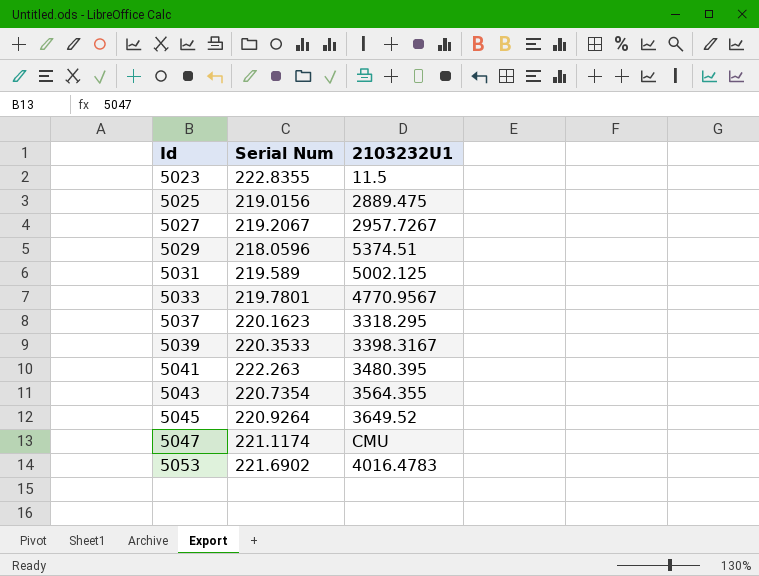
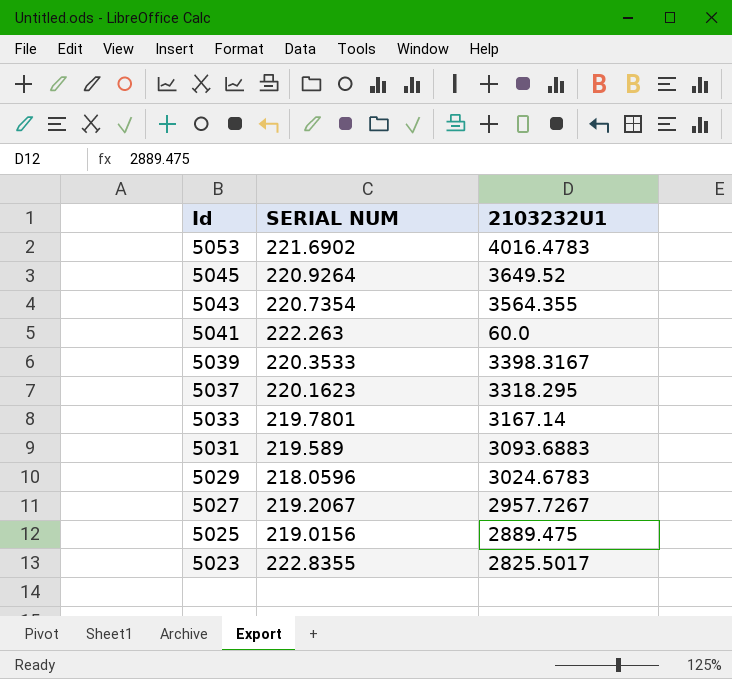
row order: Id ascending -> Id descending
column name: Serial Num -> SERIAL NUM
row 5047: 221.1174 | CMU -> none
5041 | 2103232U1: 3480.395 -> 60.0
5033 | 2103232U1: 4770.9567 -> 3167.14
5031 | 2103232U1: 5002.125 -> 3093.6883
5029 | 2103232U1: 5374.51 -> 3024.6783
5023 | 2103232U1: 11.5 -> 2825.5017

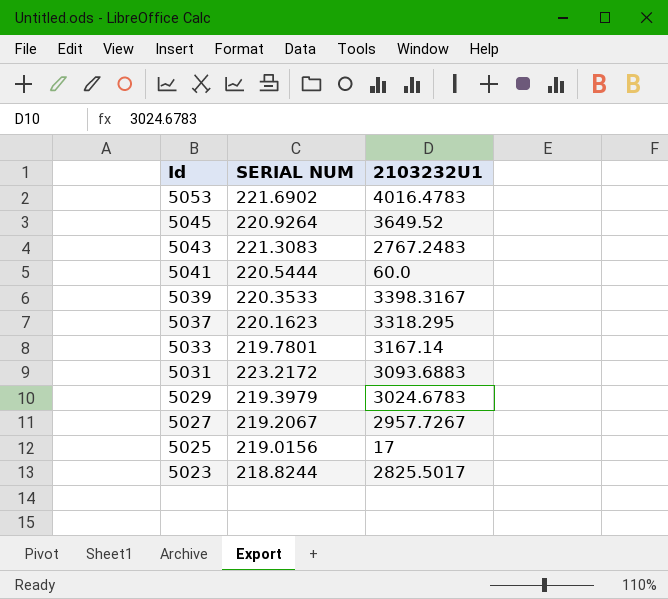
5043 | SERIAL NUM: 220.7354 -> 221.3083
5043 | 2103232U1: 3564.355 -> 2767.2483
5041 | SERIAL NUM: 222.263 -> 220.5444
5031 | SERIAL NUM: 219.589 -> 223.2172
5029 | SERIAL NUM: 218.0596 -> 219.3979
5025 | 2103232U1: 2889.475 -> 17
5023 | SERIAL NUM: 222.8355 -> 218.8244

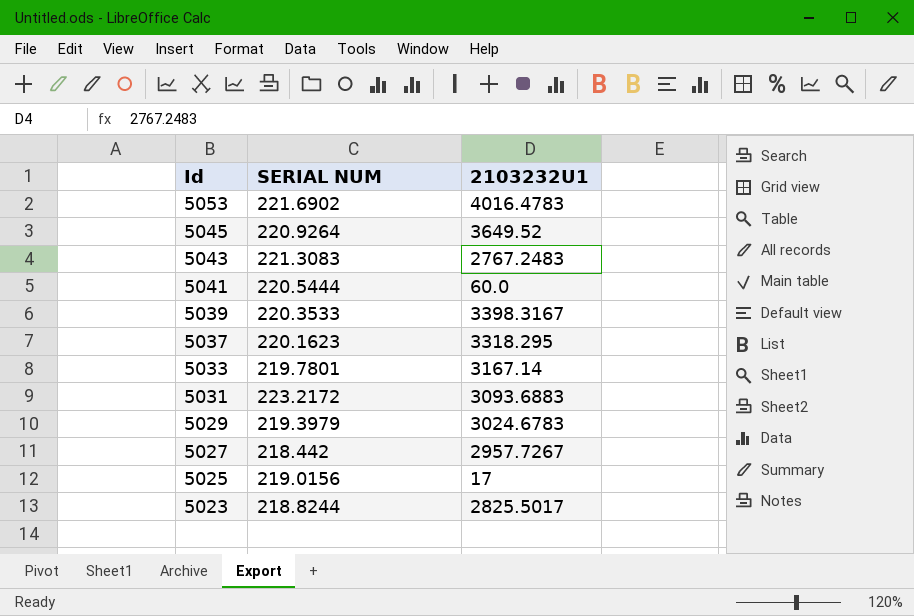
5027 | SERIAL NUM: 219.2067 -> 218.442

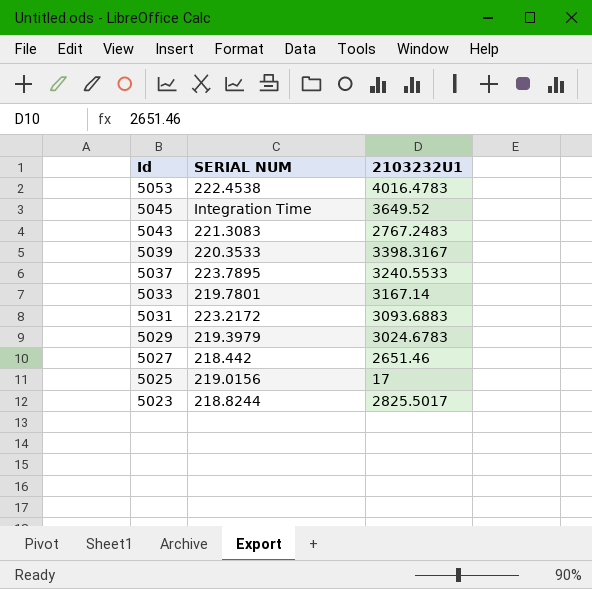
row 5041: 220.5444 | 60.0 -> none
5053 | SERIAL NUM: 221.6902 -> 222.4538
5045 | SERIAL NUM: 220.9264 -> Integration Time
5037 | SERIAL NUM: 220.1623 -> 223.7895
5037 | 2103232U1: 3318.295 -> 3240.5533
5027 | 2103232U1: 2957.7267 -> 2651.46

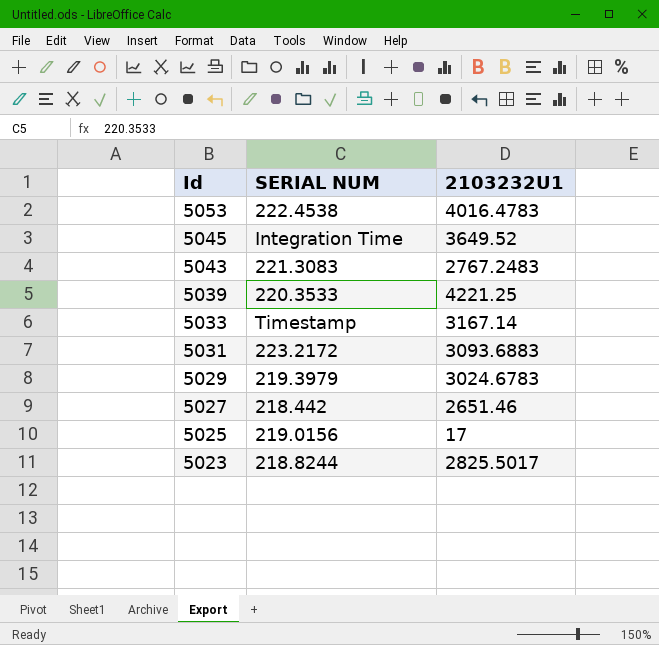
row 5037: 223.7895 | 3240.5533 -> none
5039 | 2103232U1: 3398.3167 -> 4221.25
5033 | SERIAL NUM: 219.7801 -> Timestamp

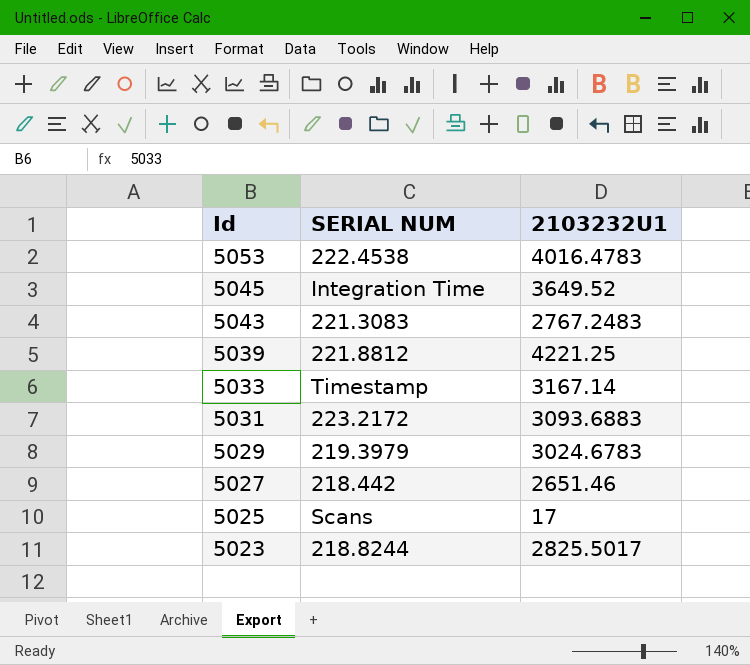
5039 | SERIAL NUM: 220.3533 -> 221.8812
5025 | SERIAL NUM: 219.0156 -> Scans

